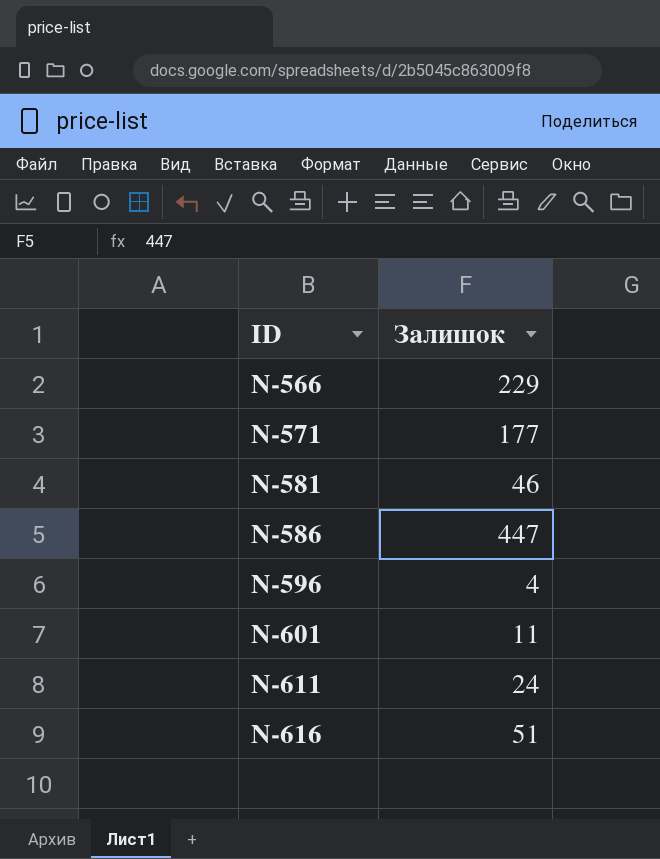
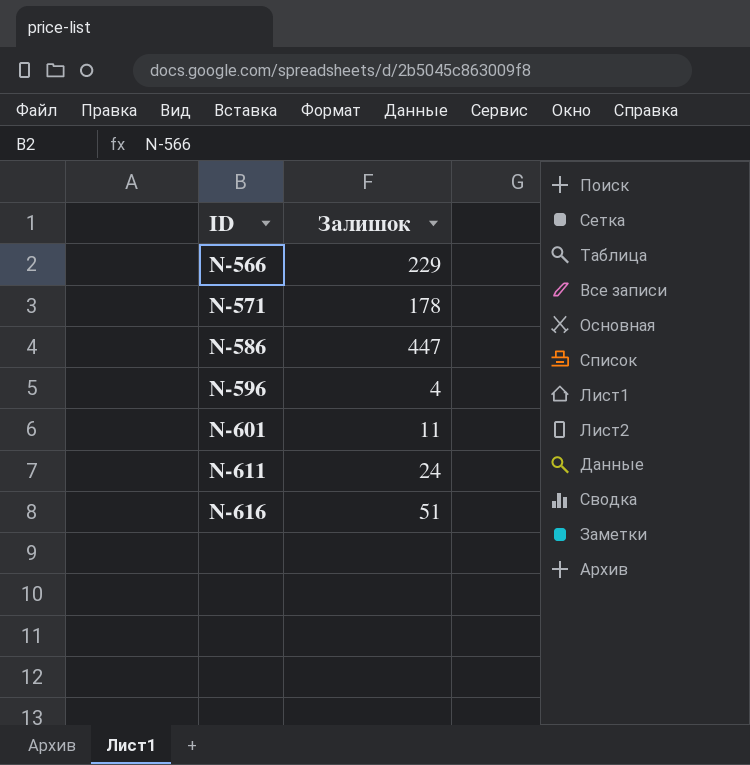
row N-581: 46 -> none
N-571 | Залишок: 177 -> 178

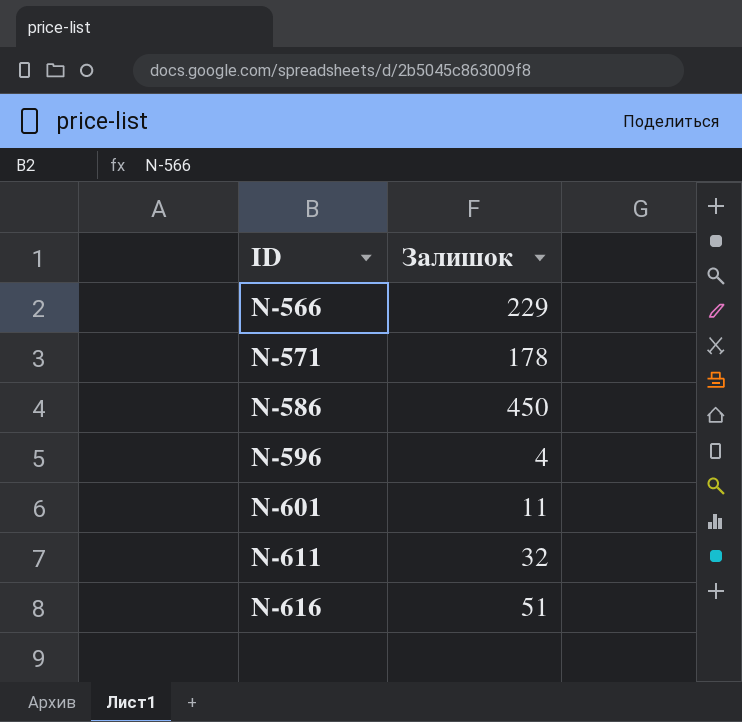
N-586 | Залишок: 447 -> 450
N-611 | Залишок: 24 -> 32

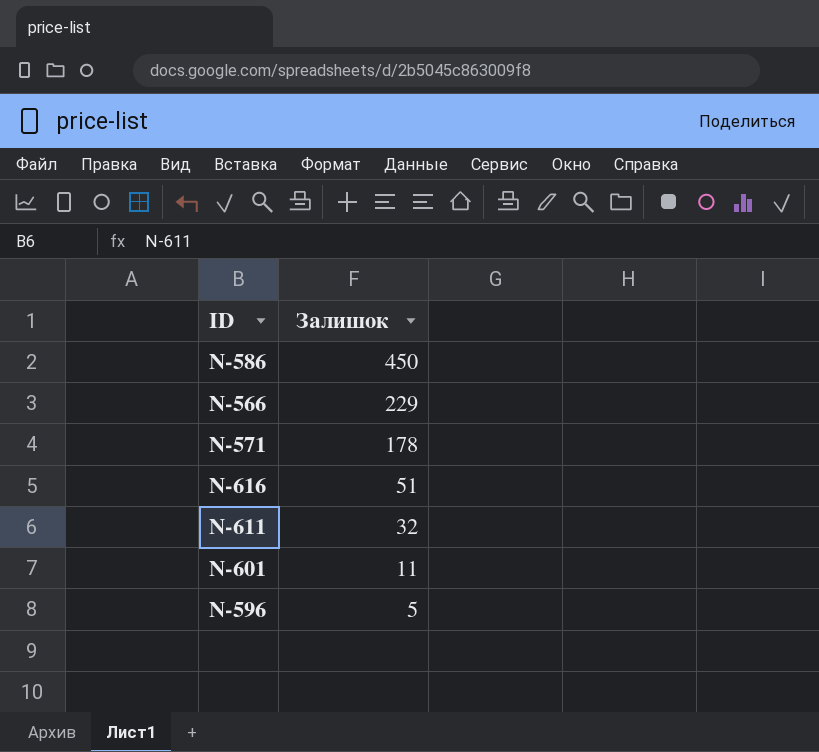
row order: ID ascending -> Залишок descending
N-596 | Залишок: 4 -> 5

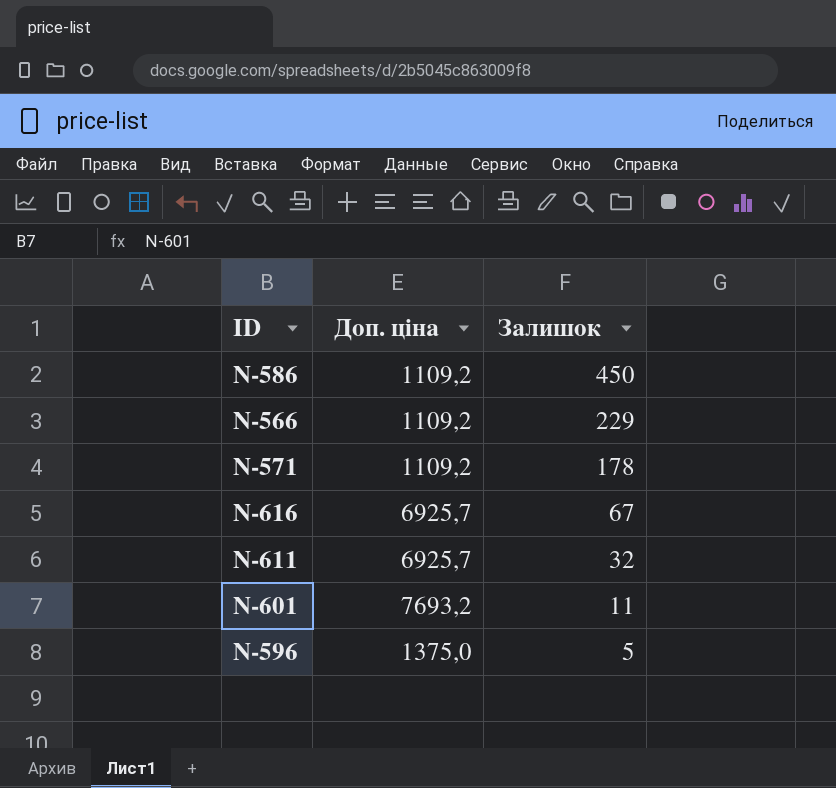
column Доп. ціна | position: none -> 2
N-616 | Залишок: 51 -> 67

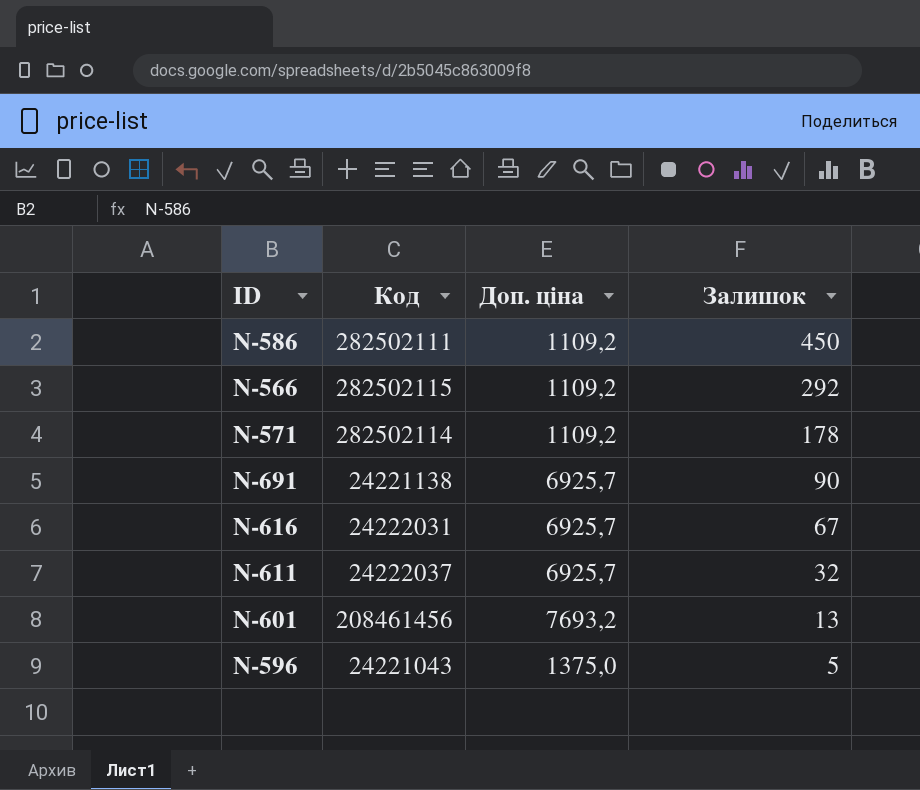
column Код | position: none -> 2
N-566 | Залишок: 229 -> 292
row N-691: none -> 24221138 | 6925,7 | 90
N-601 | Залишок: 11 -> 13

